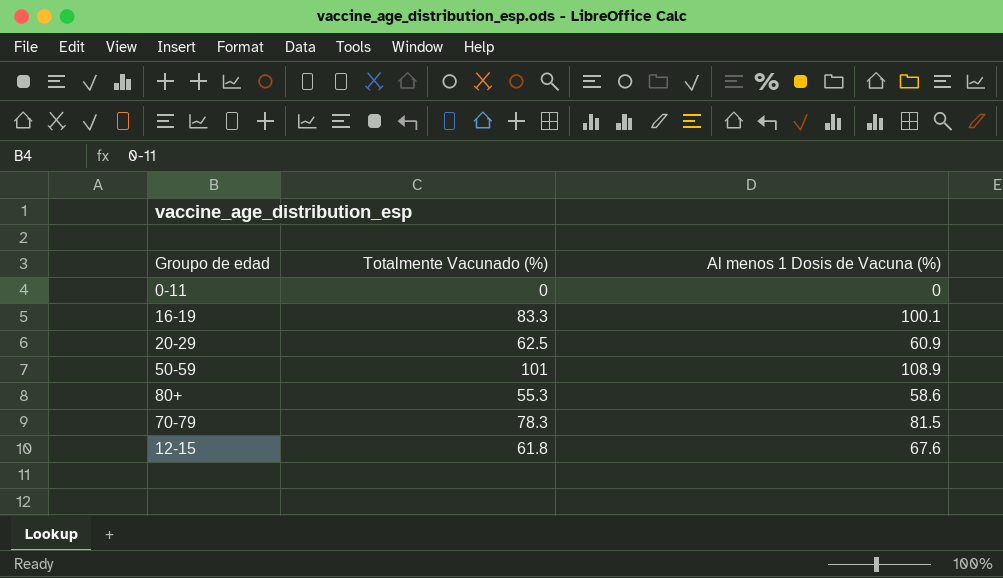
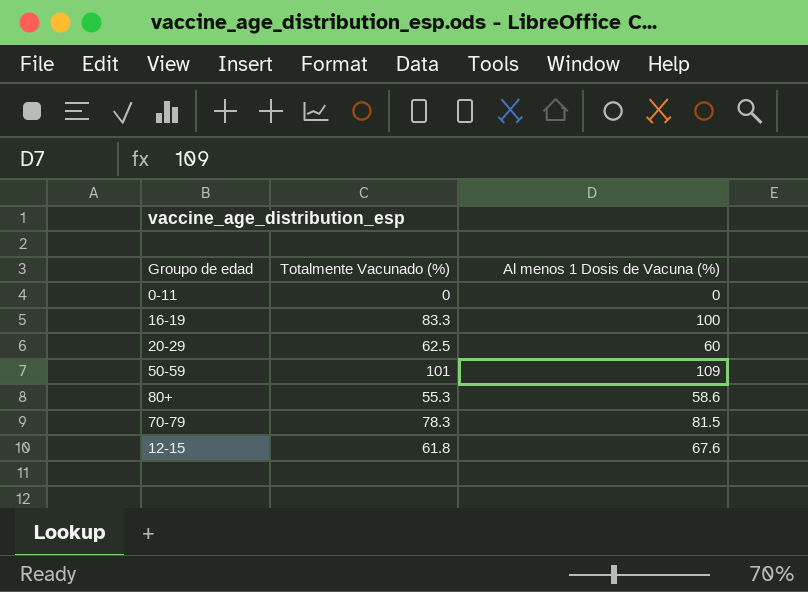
16-19 | Al menos 1 Dosis de Vacuna (%): 100.1 -> 100
20-29 | Al menos 1 Dosis de Vacuna (%): 60.9 -> 60
50-59 | Al menos 1 Dosis de Vacuna (%): 108.9 -> 109

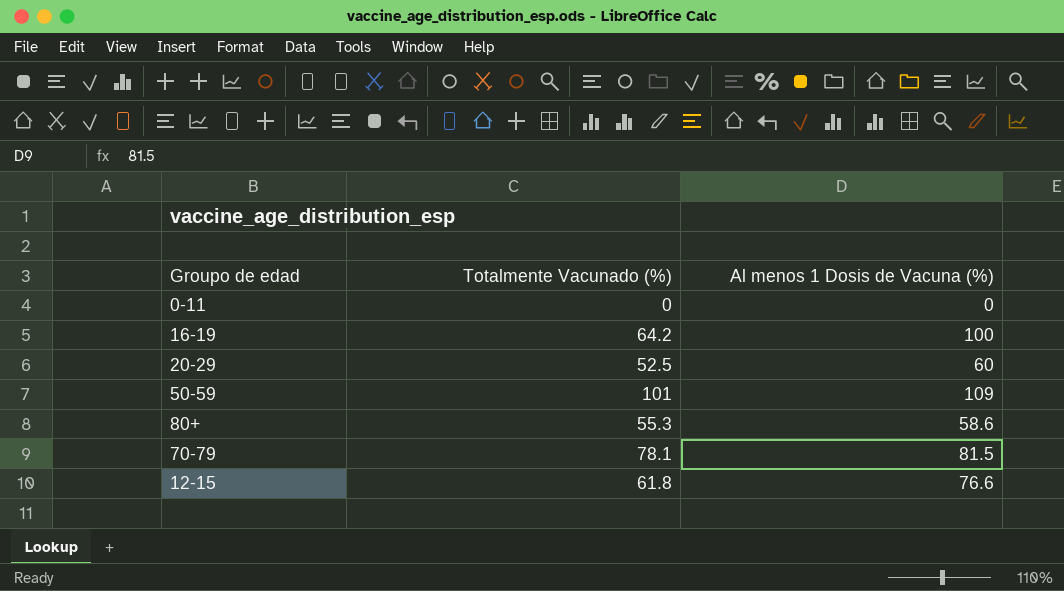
16-19 | Totalmente Vacunado (%): 83.3 -> 64.2
20-29 | Totalmente Vacunado (%): 62.5 -> 52.5
70-79 | Totalmente Vacunado (%): 78.3 -> 78.1
12-15 | Al menos 1 Dosis de Vacuna (%): 67.6 -> 76.6

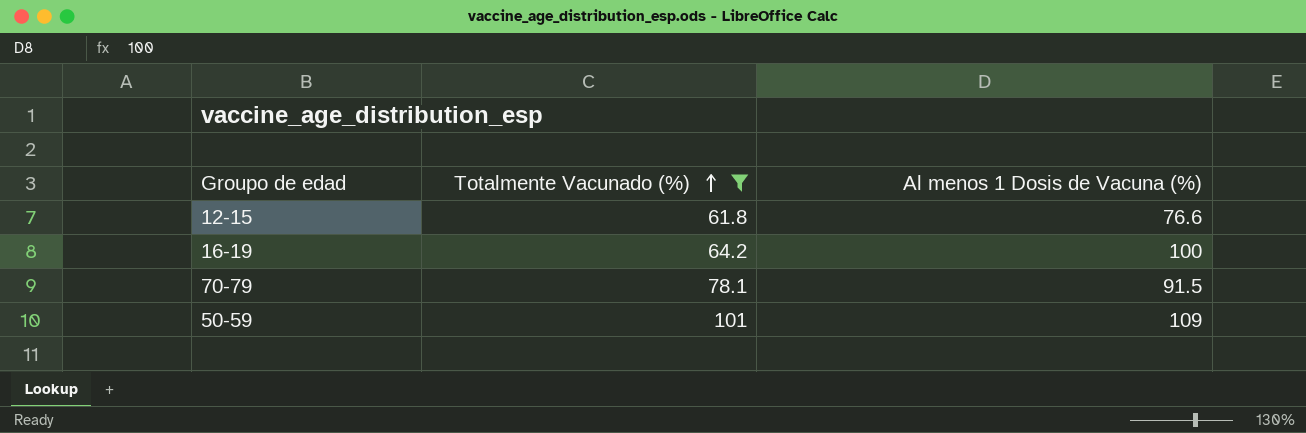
filter: none -> Totalmente Vacunado (%) >= 61.8
row order: none -> Totalmente Vacunado (%) ascending
70-79 | Al menos 1 Dosis de Vacuna (%): 81.5 -> 91.5

